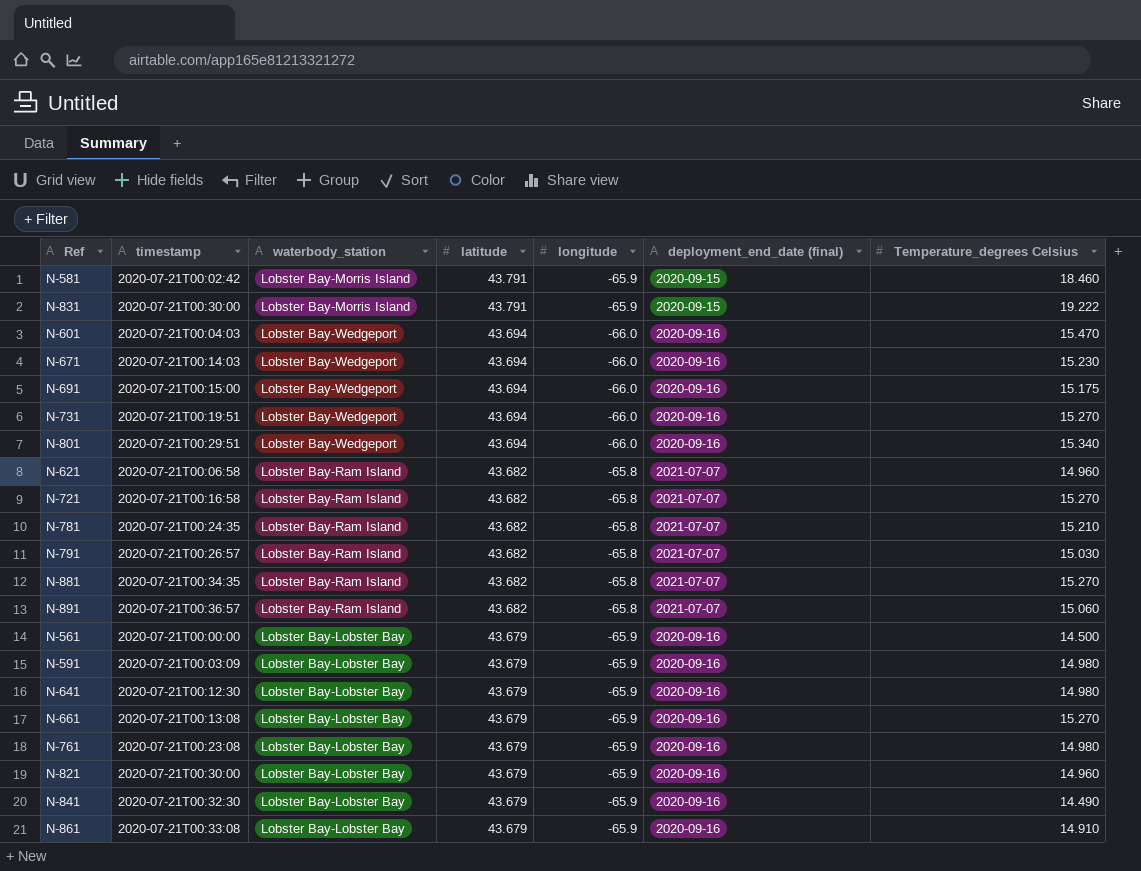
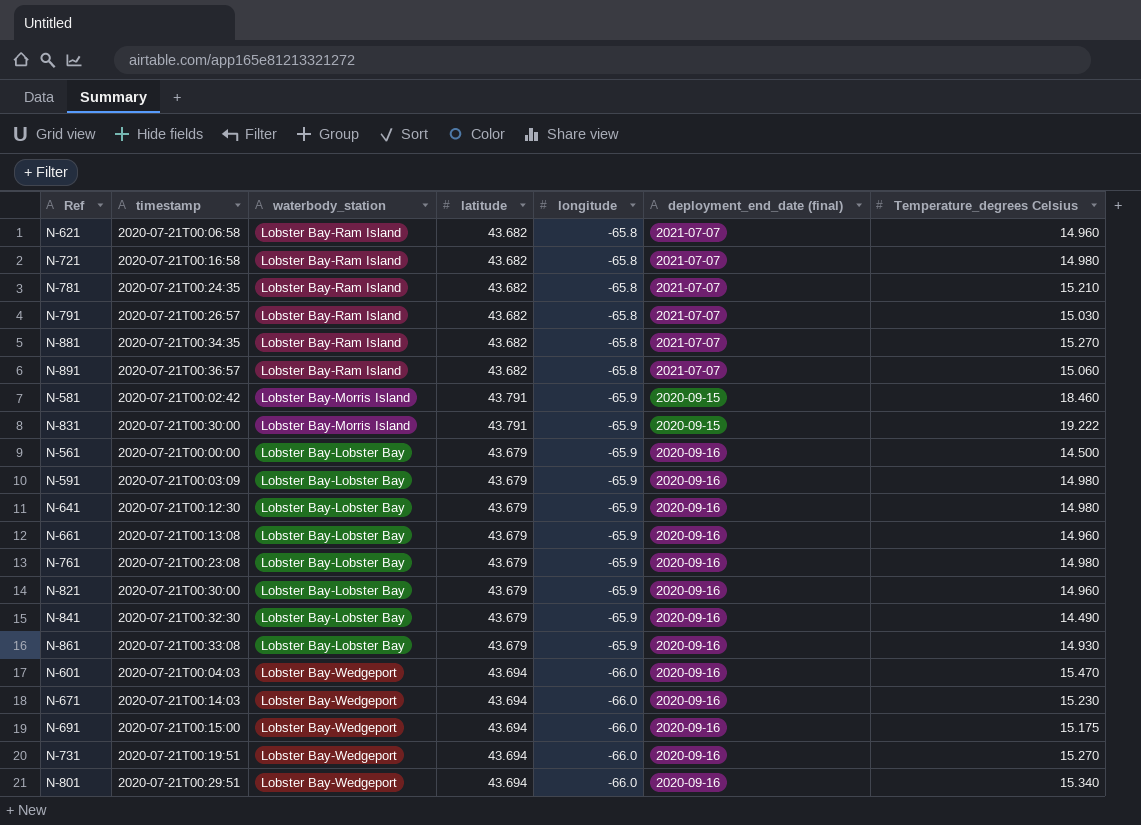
row order: latitude descending -> longitude descending
N-721 | Temperature_degrees Celsius: 15.270 -> 14.980
N-661 | Temperature_degrees Celsius: 15.270 -> 14.960
N-861 | Temperature_degrees Celsius: 14.910 -> 14.930

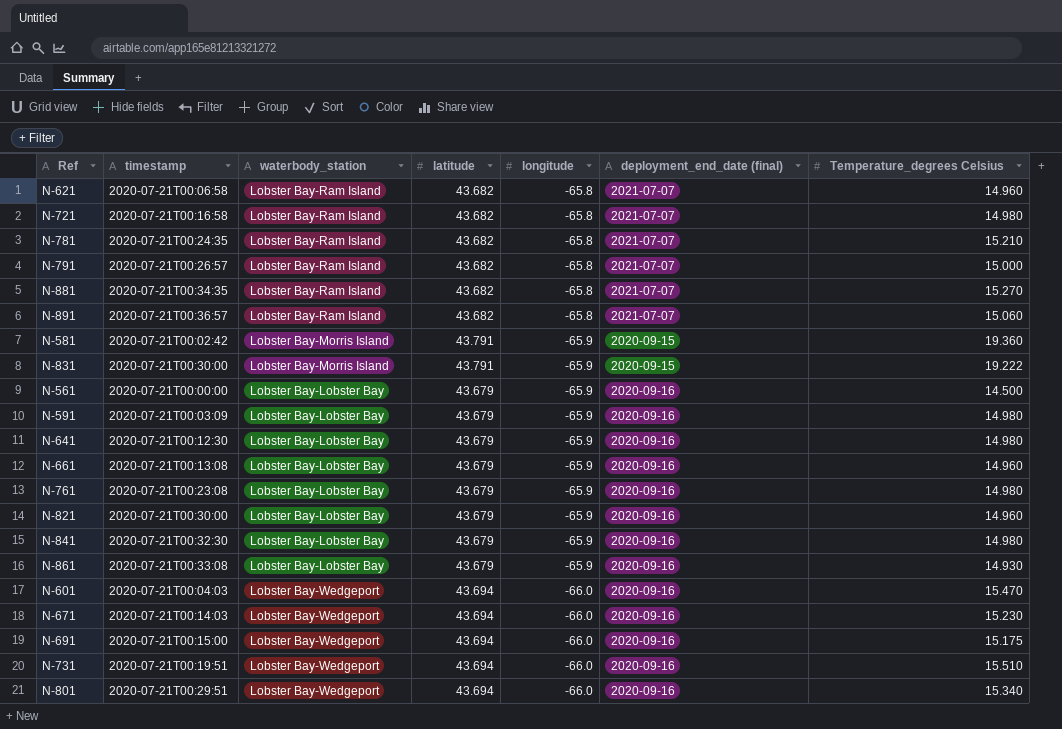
N-791 | Temperature_degrees Celsius: 15.030 -> 15.000
N-581 | Temperature_degrees Celsius: 18.460 -> 19.360
N-841 | Temperature_degrees Celsius: 14.490 -> 14.980
N-731 | Temperature_degrees Celsius: 15.270 -> 15.510

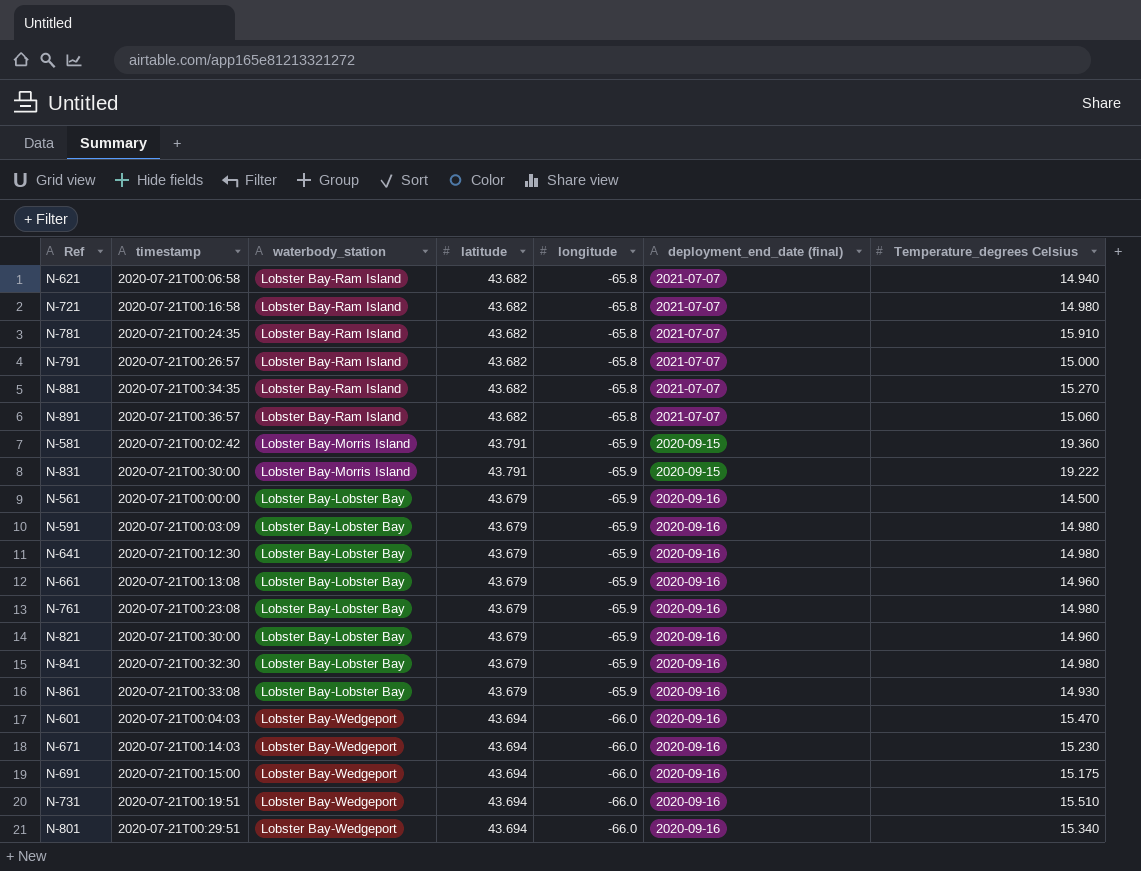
N-621 | Temperature_degrees Celsius: 14.960 -> 14.940
N-781 | Temperature_degrees Celsius: 15.210 -> 15.910

